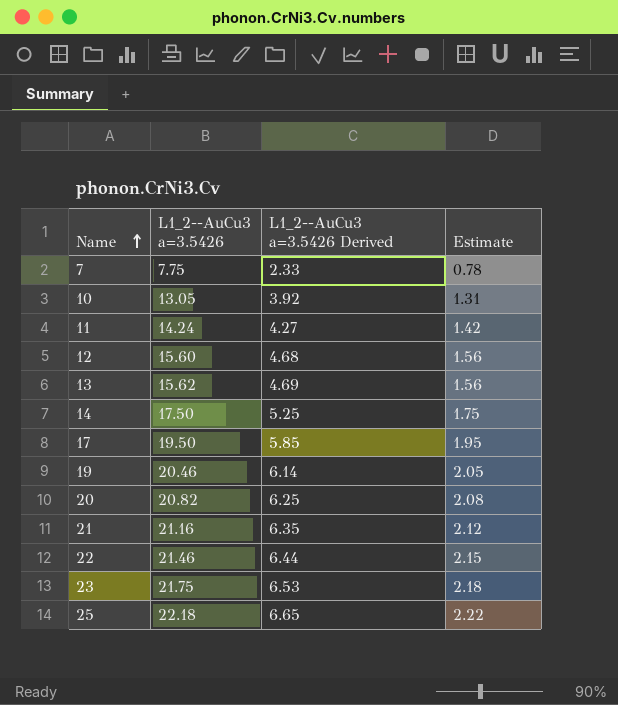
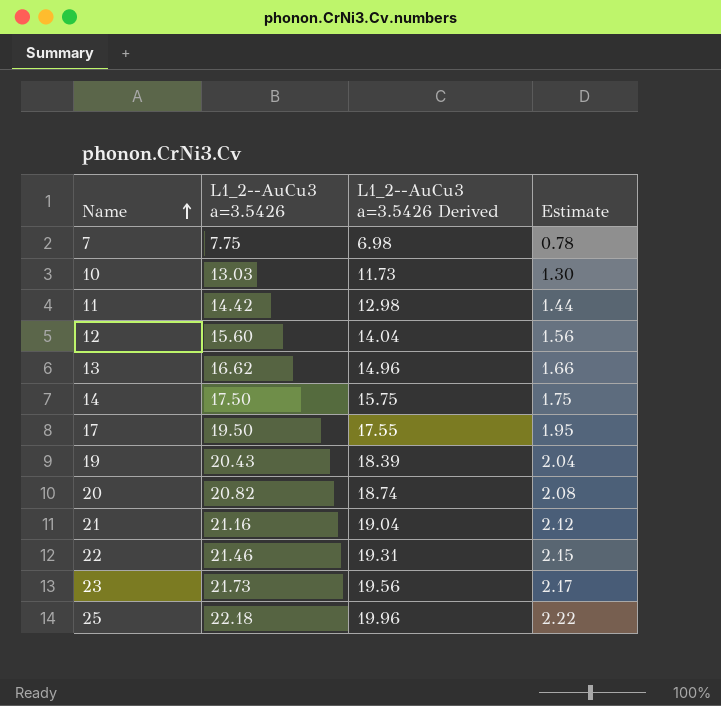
column L1_2--AuCu3 a=3.5426 Derived | formula: [L1_2--AuCu3 a=3.5426] * 0.3 -> [L1_2--AuCu3 a=3.5426] * 0.9
10 | L1_2--AuCu3 a=3.5426: 13.05 -> 13.03
10 | Estimate: 1.31 -> 1.30
11 | L1_2--AuCu3 a=3.5426: 14.24 -> 14.42
11 | Estimate: 1.42 -> 1.44
13 | L1_2--AuCu3 a=3.5426: 15.62 -> 16.62
13 | Estimate: 1.56 -> 1.66
19 | L1_2--AuCu3 a=3.5426: 20.46 -> 20.43
19 | Estimate: 2.05 -> 2.04
23 | L1_2--AuCu3 a=3.5426: 21.75 -> 21.73
23 | Estimate: 2.18 -> 2.17

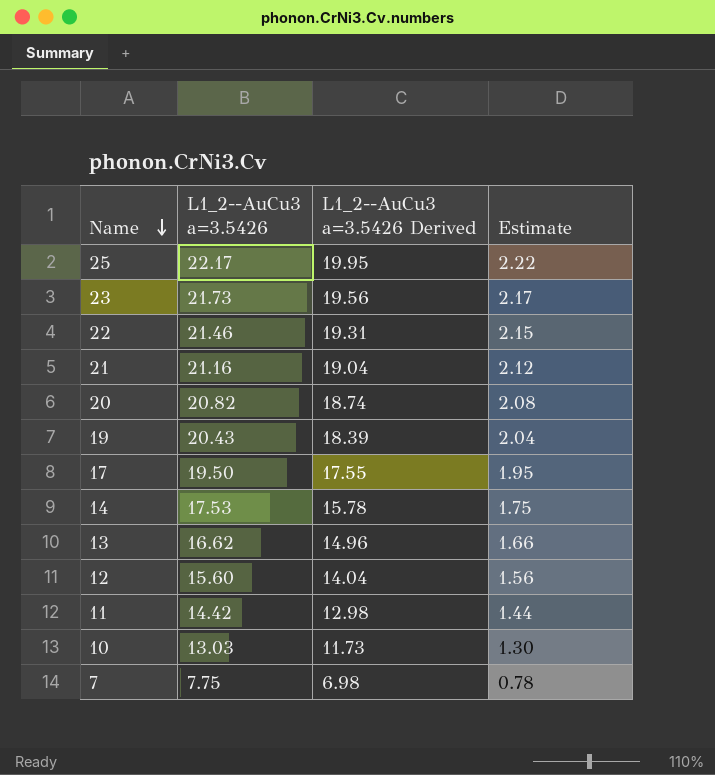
row order: Name ascending -> Name descending
25 | L1_2--AuCu3 a=3.5426: 22.18 -> 22.17
25 | L1_2--AuCu3 a=3.5426 Derived: 19.96 -> 19.95
14 | L1_2--AuCu3 a=3.5426: 17.50 -> 17.53
14 | L1_2--AuCu3 a=3.5426 Derived: 15.75 -> 15.78

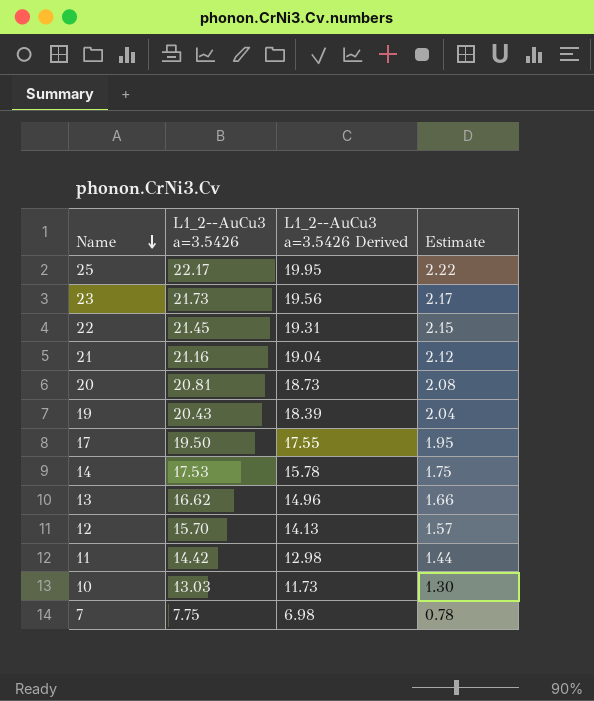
22 | L1_2--AuCu3 a=3.5426: 21.46 -> 21.45
20 | L1_2--AuCu3 a=3.5426: 20.82 -> 20.81
20 | L1_2--AuCu3 a=3.5426 Derived: 18.74 -> 18.73
12 | L1_2--AuCu3 a=3.5426: 15.60 -> 15.70
12 | L1_2--AuCu3 a=3.5426 Derived: 14.04 -> 14.13
12 | Estimate: 1.56 -> 1.57

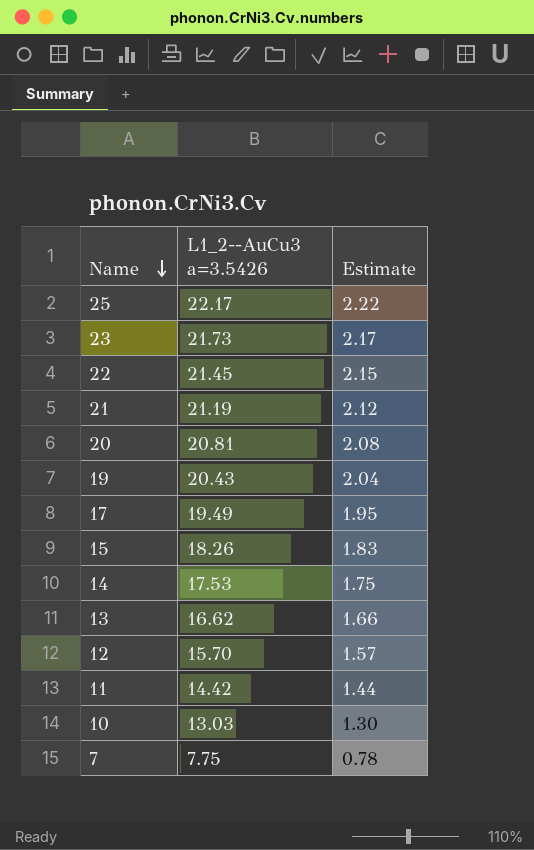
column L1_2--AuCu3 a=3.5426 Derived | formula: [L1_2--AuCu3 a=3.5426] * 0.9 -> none
21 | L1_2--AuCu3 a=3.5426: 21.16 -> 21.19
17 | L1_2--AuCu3 a=3.5426: 19.50 -> 19.49
row 15: none -> 18.26 | 1.83

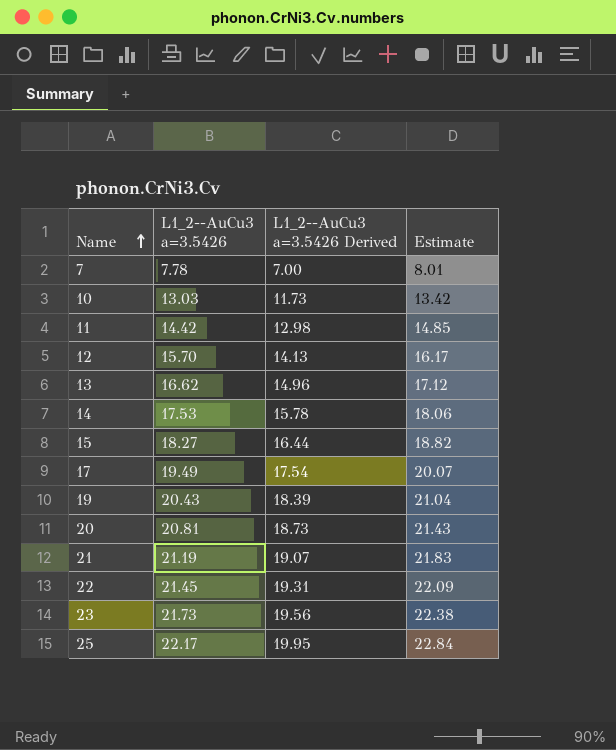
row order: Name descending -> Name ascending
column L1_2--AuCu3 a=3.5426 Derived | formula: none -> [L1_2--AuCu3 a=3.5426] * 0.9
column Estimate | formula: [L1_2--AuCu3 a=3.5426] * 0.1 -> [L1_2--AuCu3 a=3.5426] * 1.03
7 | L1_2--AuCu3 a=3.5426: 7.75 -> 7.78
15 | L1_2--AuCu3 a=3.5426: 18.26 -> 18.27

